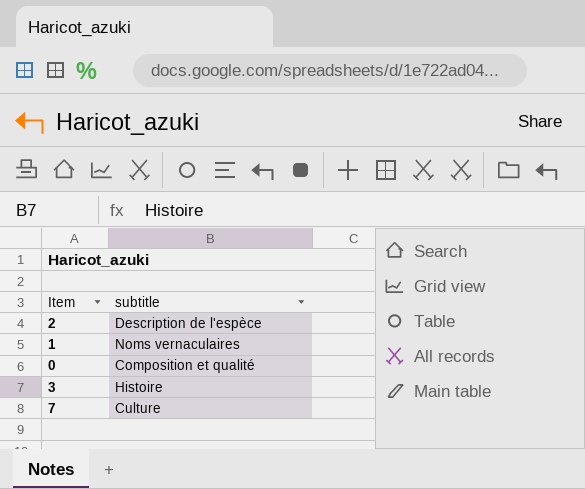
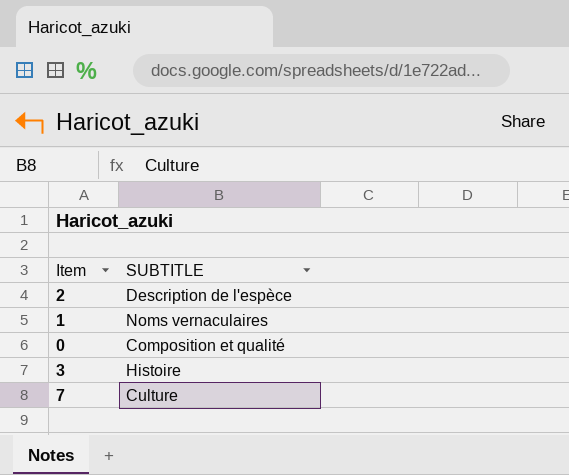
column name: subtitle -> SUBTITLE

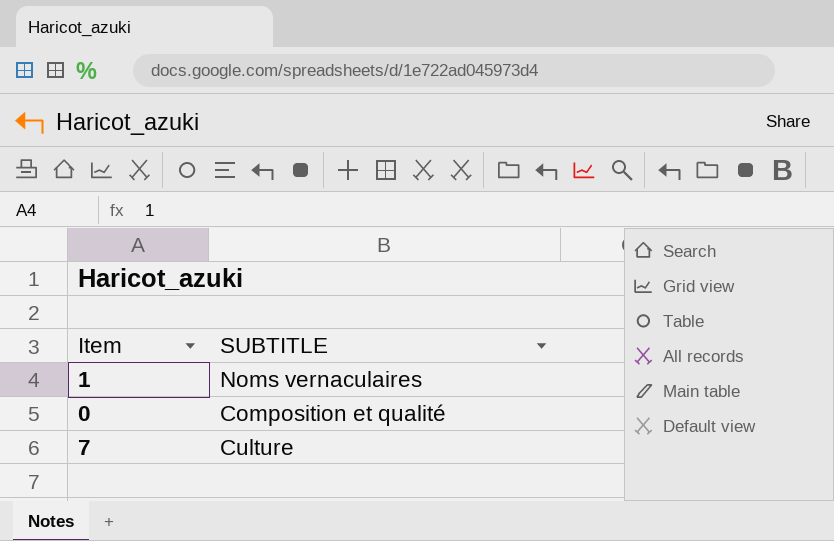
row 2: Description de l'espèce -> none
row 3: Histoire -> none

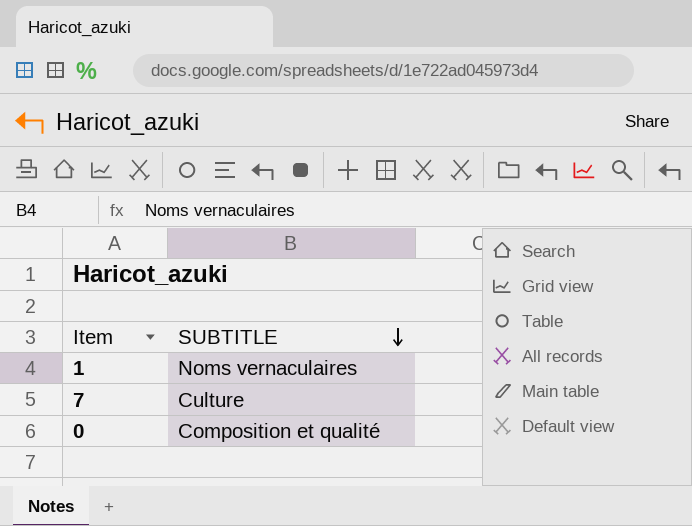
row order: none -> SUBTITLE descending

